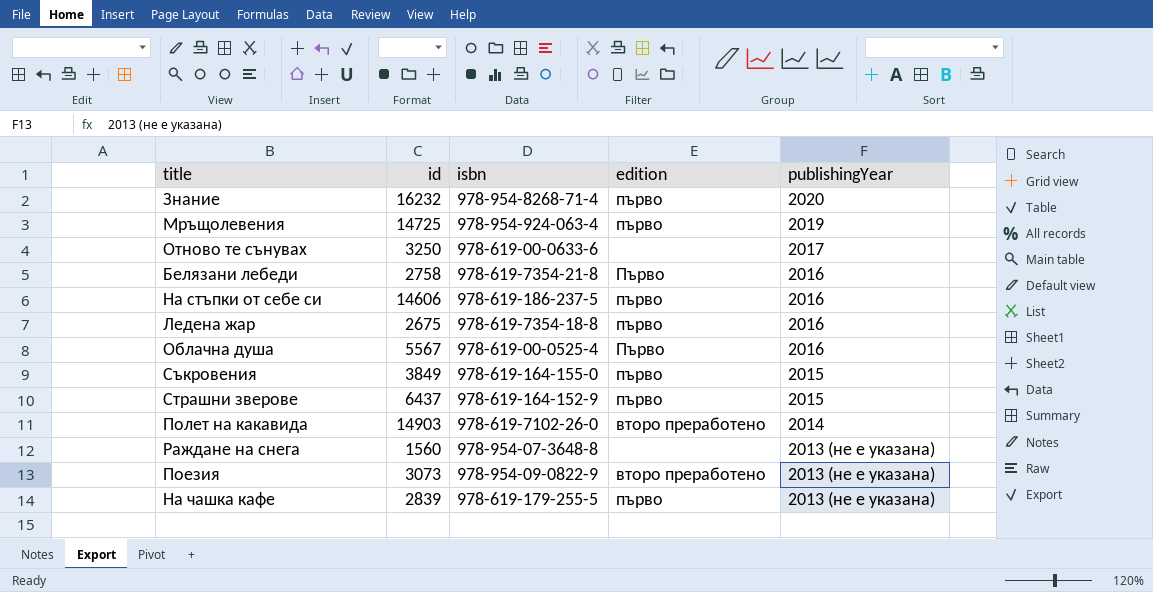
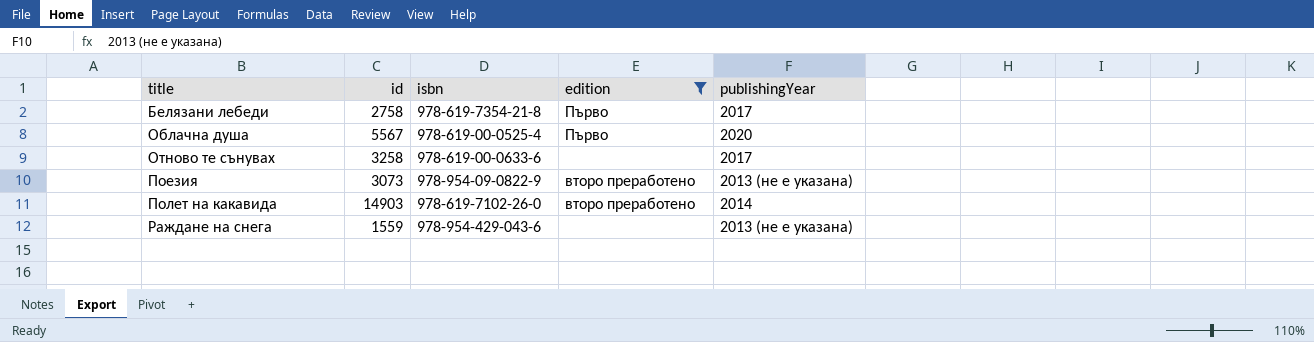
filter: none -> edition != първо
row order: publishingYear descending -> title ascending
Белязани лебеди | publishingYear: 2016 -> 2017
Облачна душа | publishingYear: 2016 -> 2020
Отново те сънувах | id: 3250 -> 3258
Раждане на снега | id: 1560 -> 1559
Раждане на снега | isbn: 978-954-07-3648-8 -> 978-954-429-043-6

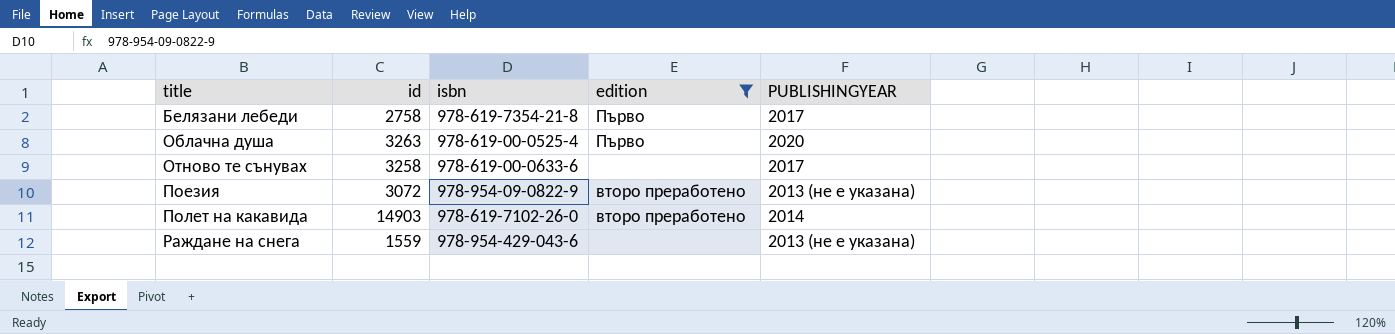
column name: publishingYear -> PUBLISHINGYEAR
Облачна душа | id: 5567 -> 3263
Поезия | id: 3073 -> 3072

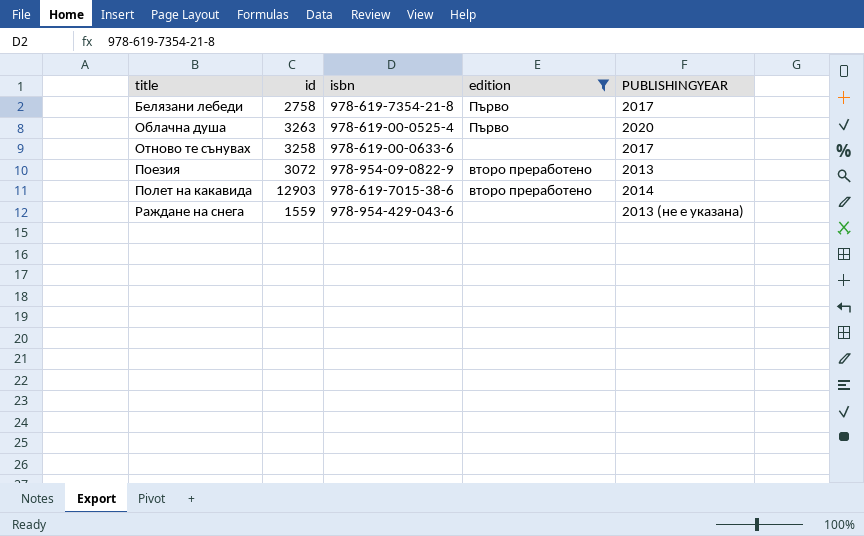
Поезия | PUBLISHINGYEAR: 2013 (не е указана) -> 2013
Полет на какавида | id: 14903 -> 12903
Полет на какавида | isbn: 978-619-7102-26-0 -> 978-619-7015-38-6

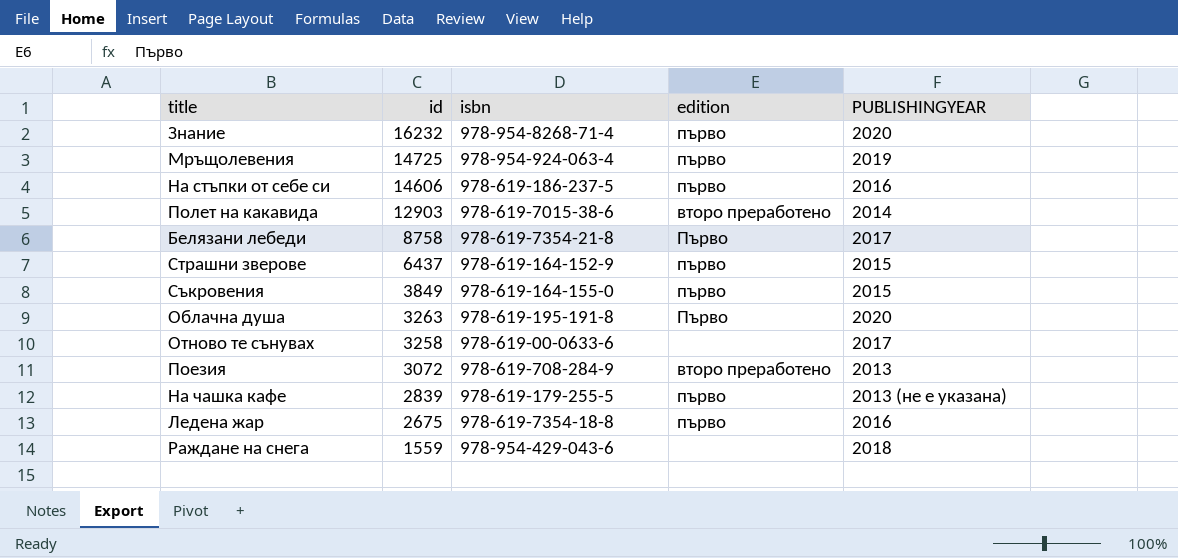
filter: edition != първо -> none
row order: title ascending -> id descending
Белязани лебеди | id: 2758 -> 8758
Облачна душа | isbn: 978-619-00-0525-4 -> 978-619-195-191-8
Поезия | isbn: 978-954-09-0822-9 -> 978-619-708-284-9
Раждане на снега | PUBLISHINGYEAR: 2013 (не е указана) -> 2018

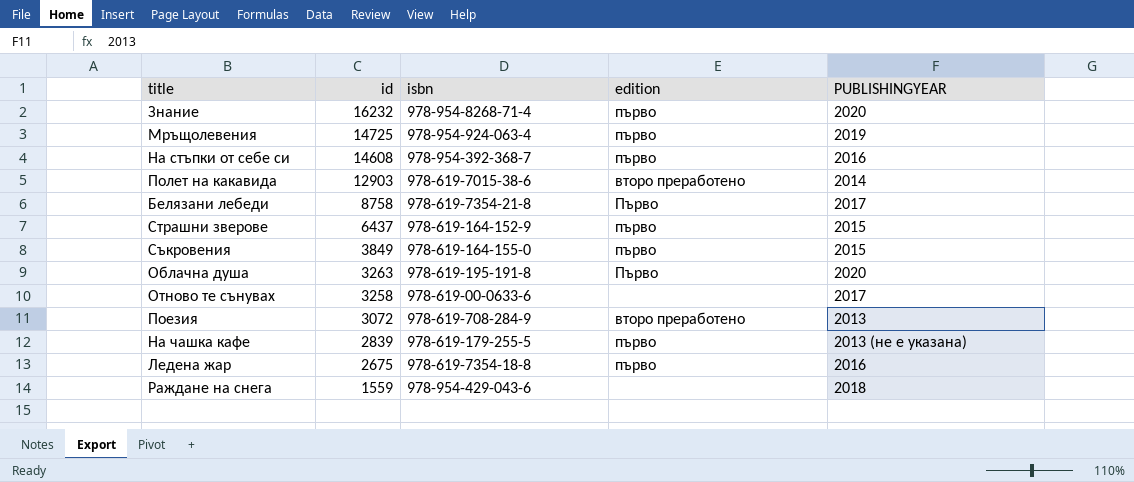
На стъпки от себе си | id: 14606 -> 14608
На стъпки от себе си | isbn: 978-619-186-237-5 -> 978-954-392-368-7

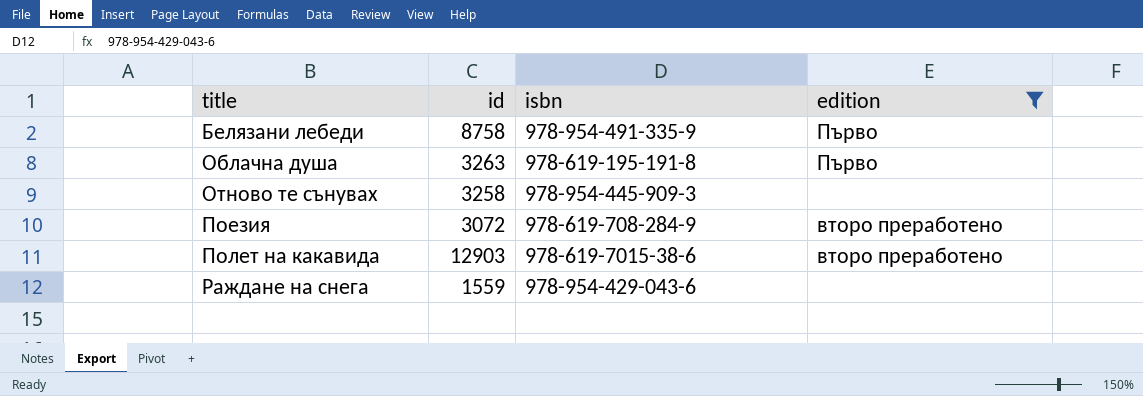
filter: none -> edition != първо
row order: id descending -> title ascending
column PUBLISHINGYEAR | position: 5 -> none
Белязани лебеди | isbn: 978-619-7354-21-8 -> 978-954-491-335-9
Отново те сънувах | isbn: 978-619-00-0633-6 -> 978-954-445-909-3

